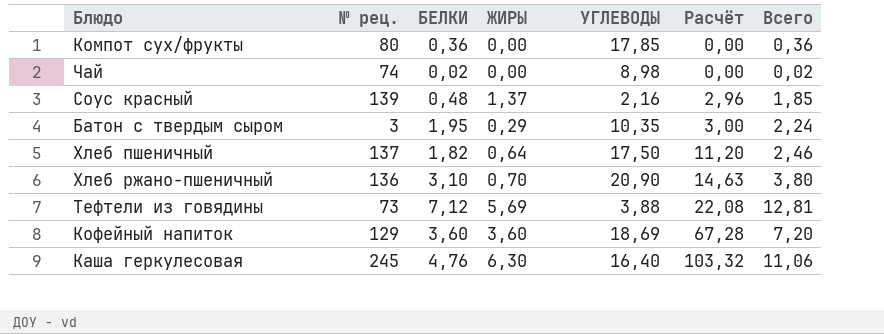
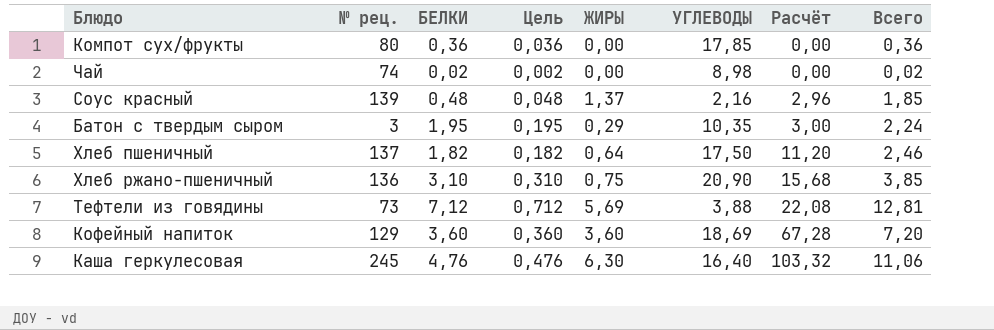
column Цель | formula: none -> [БЕЛКИ] * 0,1
Хлеб ржано-пшеничный | ЖИРЫ: 0,70 -> 0,75
Хлеб ржано-пшеничный | Расчёт: 14,63 -> 15,68
Хлеб ржано-пшеничный | Всего: 3,80 -> 3,85

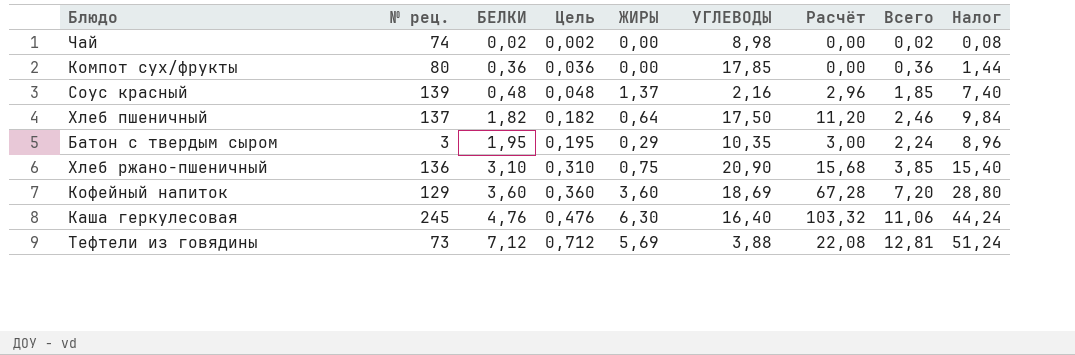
row order: Расчёт ascending -> БЕЛКИ ascending
column Налог | formula: none -> [Всего] * 4

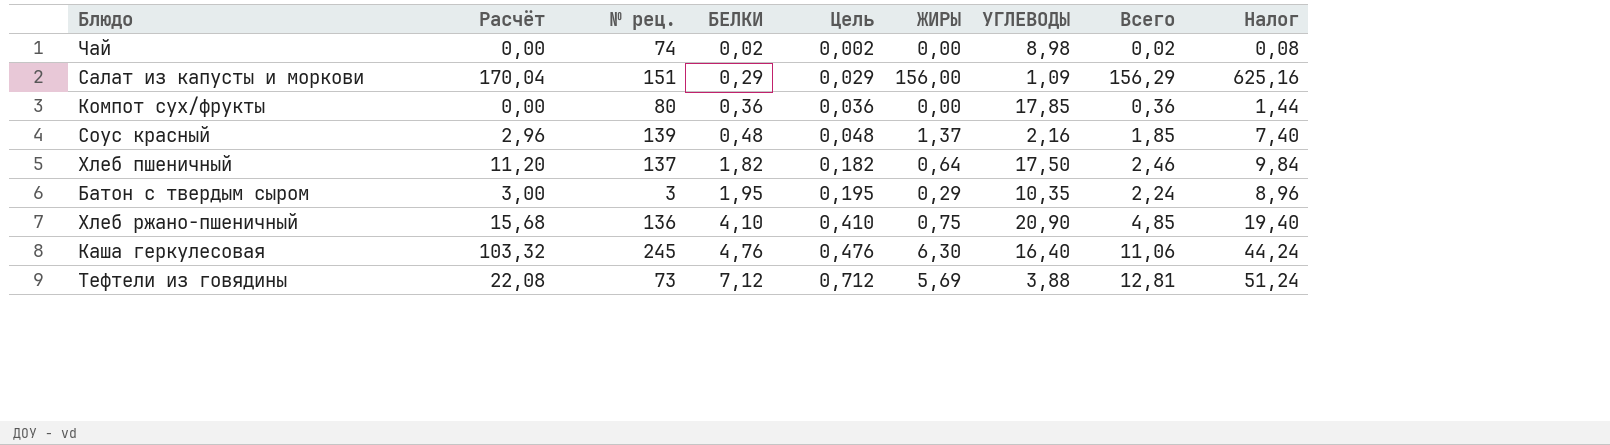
column Расчёт | position: 7 -> 2
row Кофейный напиток: 129 | 3,60 | 0,360 | 3,60 | 18,69 | 67,28 | 7,20 | 28,80 -> none
row Салат из капусты и моркови: none -> 170,04 | 151 | 0,29 | 0,029 | 156,00 | 1,09 | 156,29 | 625,16
Хлеб ржано-пшеничный | БЕЛКИ: 3,10 -> 4,10
Хлеб ржано-пшеничный | Цель: 0,310 -> 0,410
Хлеб ржано-пшеничный | Всего: 3,85 -> 4,85
Хлеб ржано-пшеничный | Налог: 15,40 -> 19,40

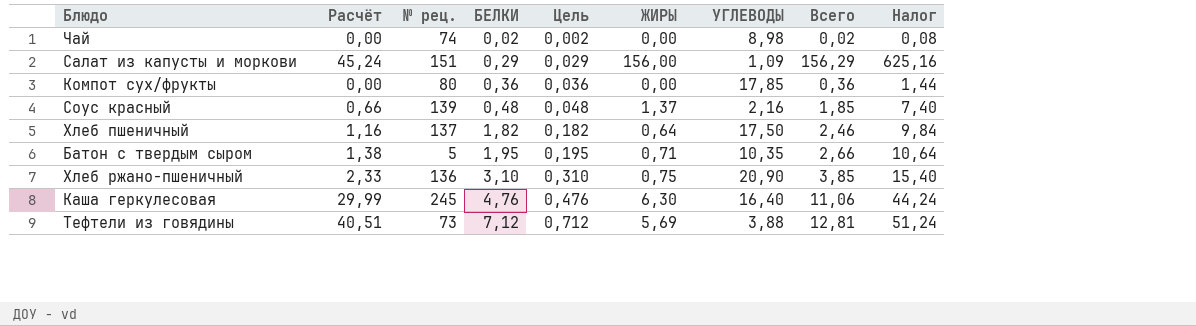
column Расчёт | formula: [ЖИРЫ] * [УГЛЕВОДЫ] -> [БЕЛКИ] * [ЖИРЫ]
Батон с твердым сыром | № рец.: 3 -> 5
Батон с твердым сыром | ЖИРЫ: 0,29 -> 0,71
Батон с твердым сыром | Всего: 2,24 -> 2,66
Батон с твердым сыром | Налог: 8,96 -> 10,64
Хлеб ржано-пшеничный | БЕЛКИ: 4,10 -> 3,10
Хлеб ржано-пшеничный | Цель: 0,410 -> 0,310
Хлеб ржано-пшеничный | Всего: 4,85 -> 3,85
Хлеб ржано-пшеничный | Налог: 19,40 -> 15,40

